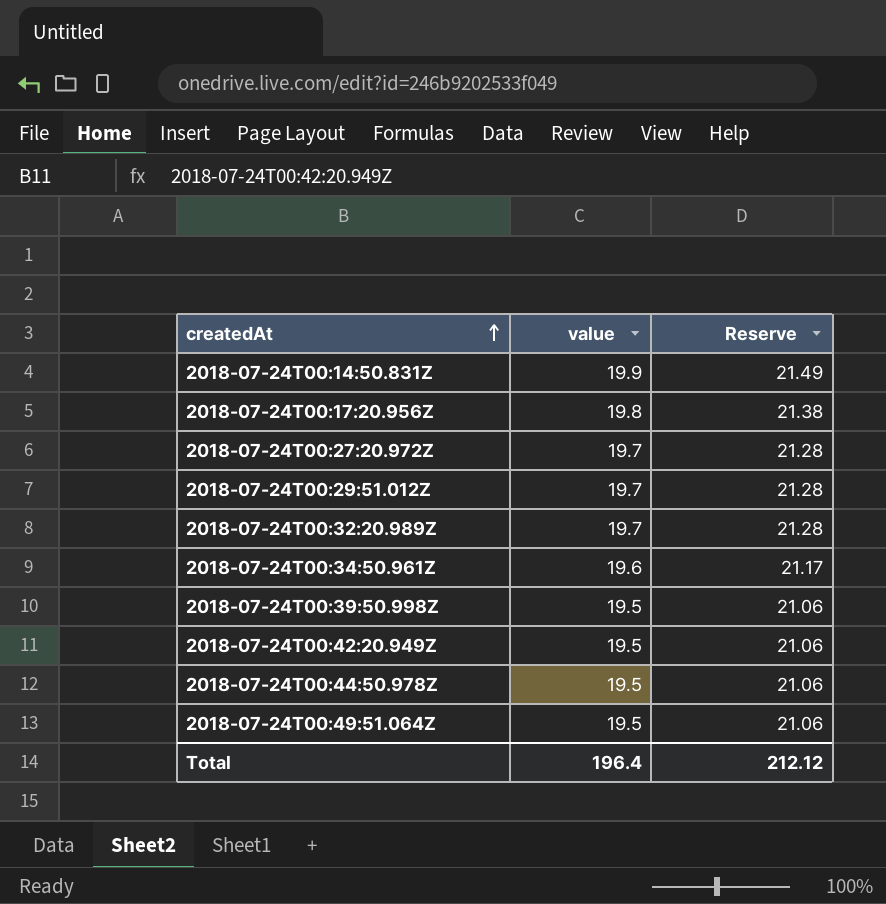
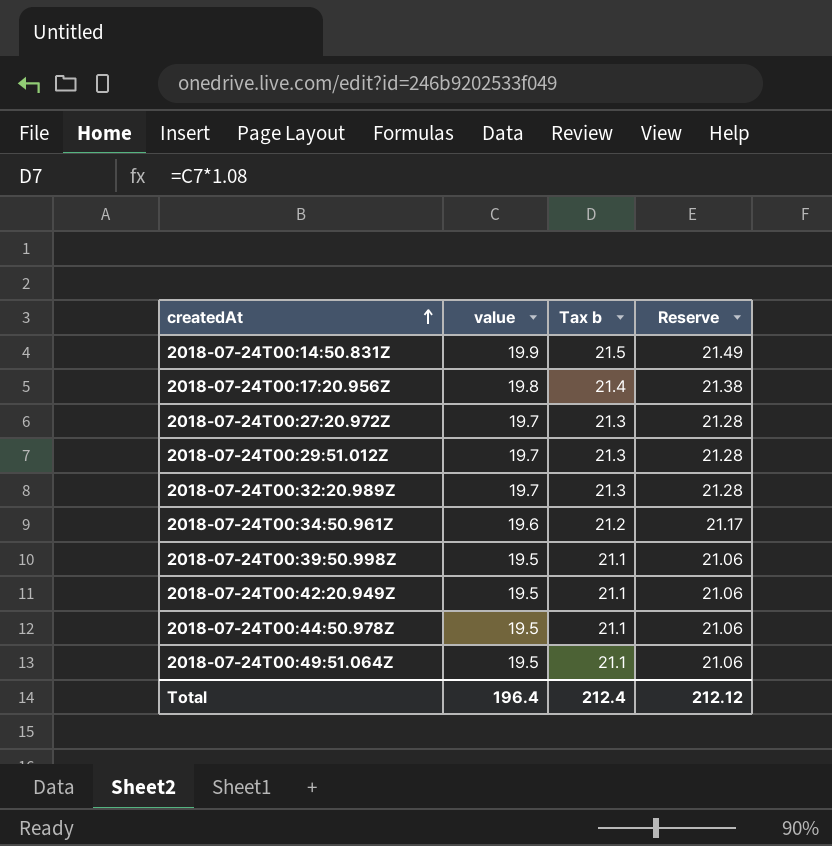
column Tax b | formula: none -> [value] * 1.08

